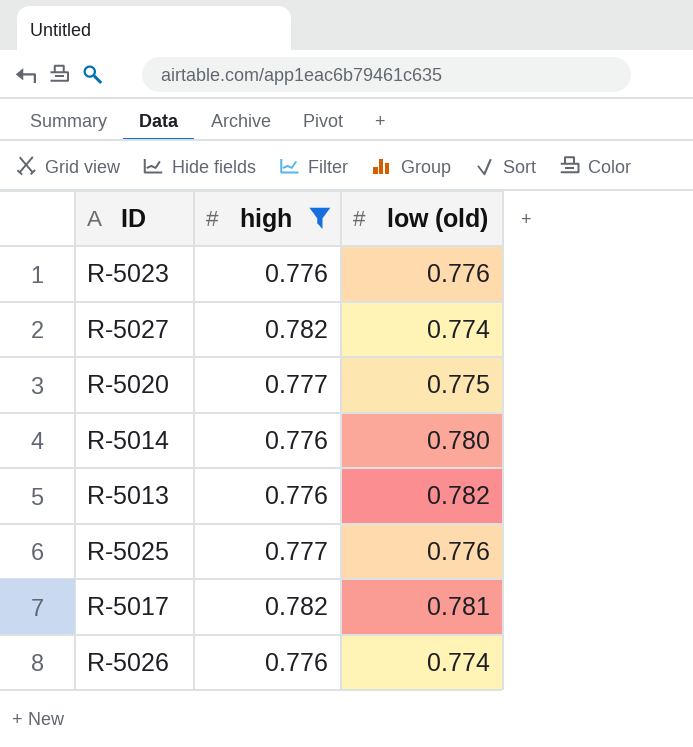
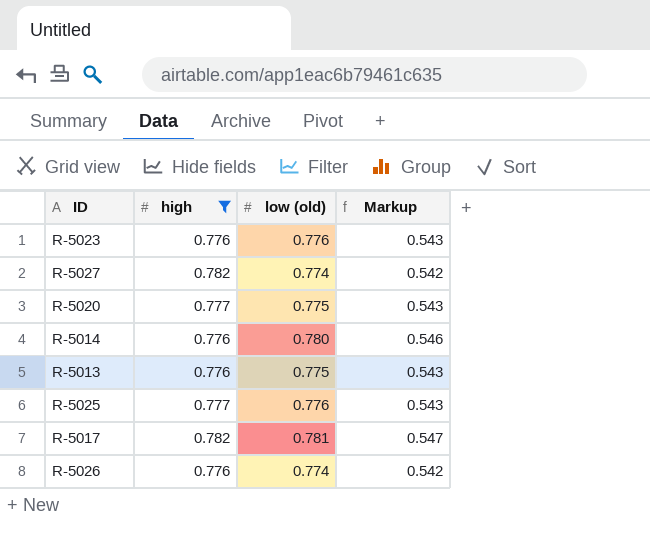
column Markup | formula: none -> [low (old)] * 0.7
R-5013 | low (old): 0.782 -> 0.775

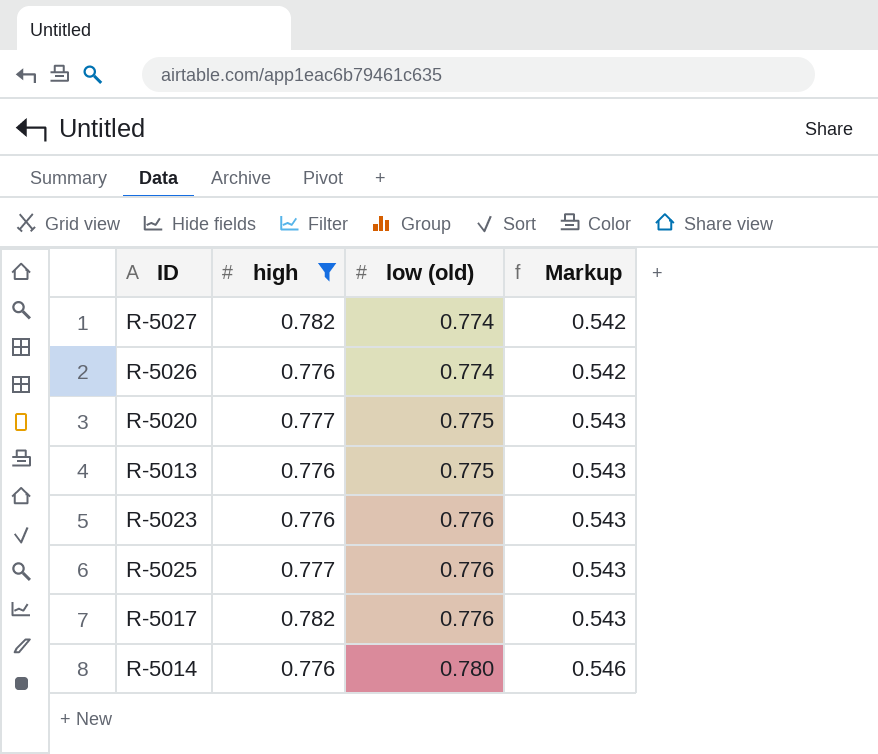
row order: none -> low (old) ascending
R-5017 | low (old): 0.781 -> 0.776
R-5017 | Markup: 0.547 -> 0.543

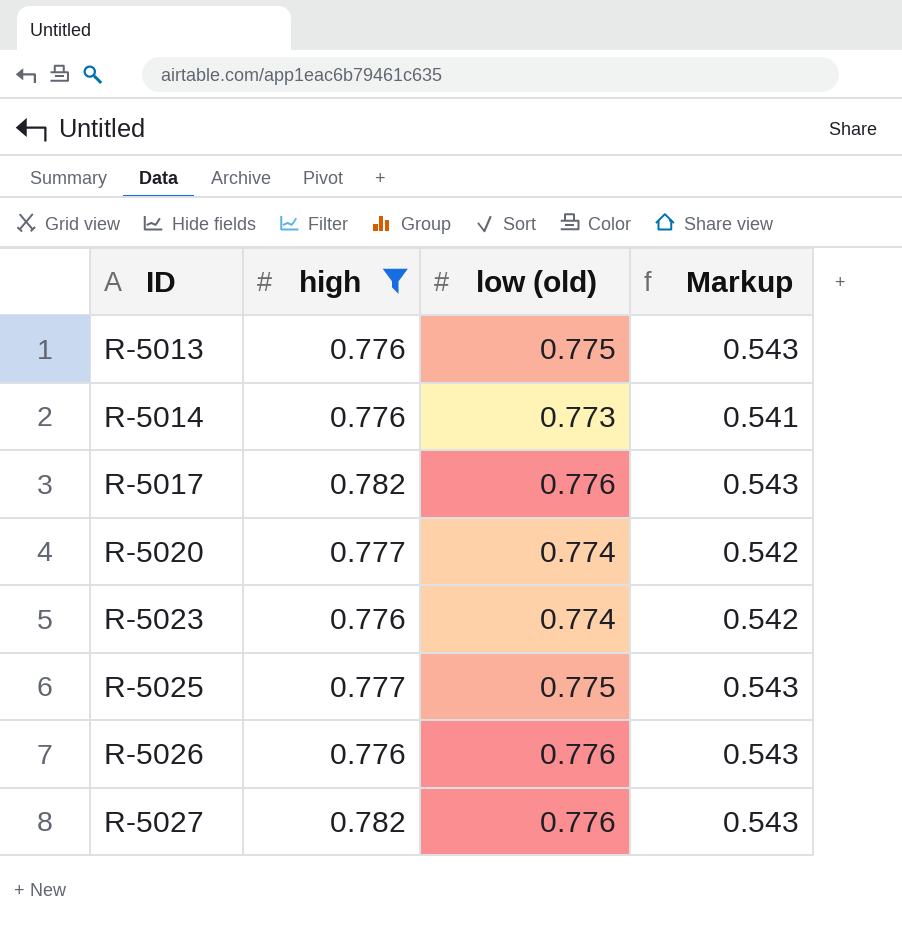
row order: low (old) ascending -> ID ascending
R-5014 | low (old): 0.780 -> 0.773
R-5014 | Markup: 0.546 -> 0.541
R-5020 | low (old): 0.775 -> 0.774
R-5020 | Markup: 0.543 -> 0.542
R-5023 | low (old): 0.776 -> 0.774
R-5023 | Markup: 0.543 -> 0.542
R-5025 | low (old): 0.776 -> 0.775
R-5026 | low (old): 0.774 -> 0.776
R-5026 | Markup: 0.542 -> 0.543
R-5027 | low (old): 0.774 -> 0.776
R-5027 | Markup: 0.542 -> 0.543

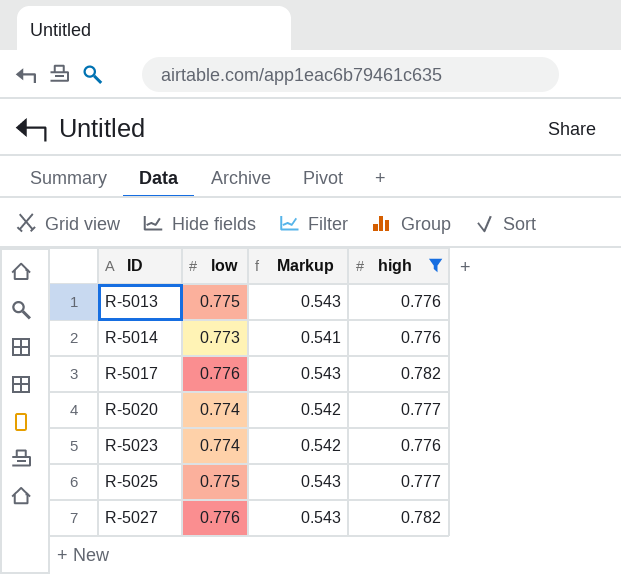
column name: low (old) -> low
column high | position: 2 -> 4
row R-5026: 0.776 | 0.776 | 0.543 -> none

